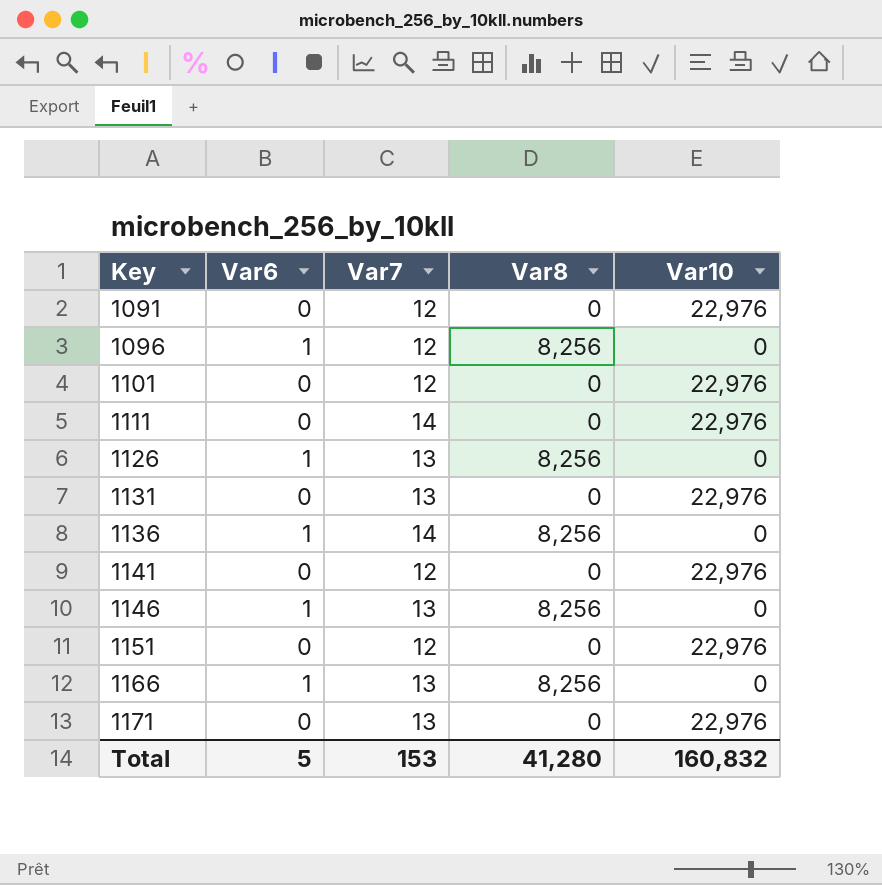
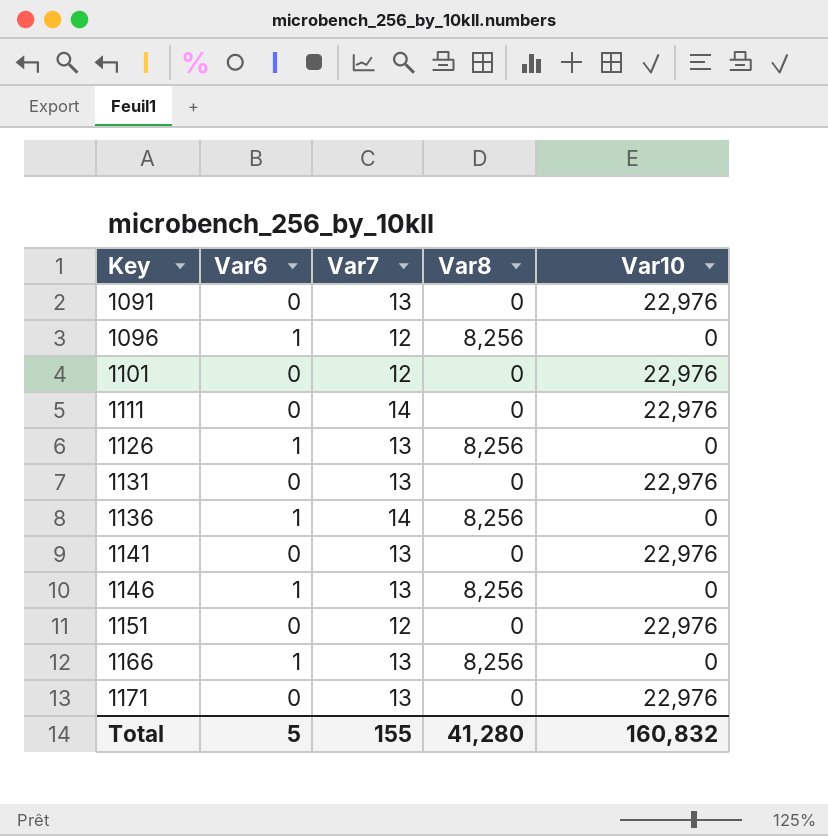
1091 | Var7: 12 -> 13
1141 | Var7: 12 -> 13
Total | Var7: 153 -> 155

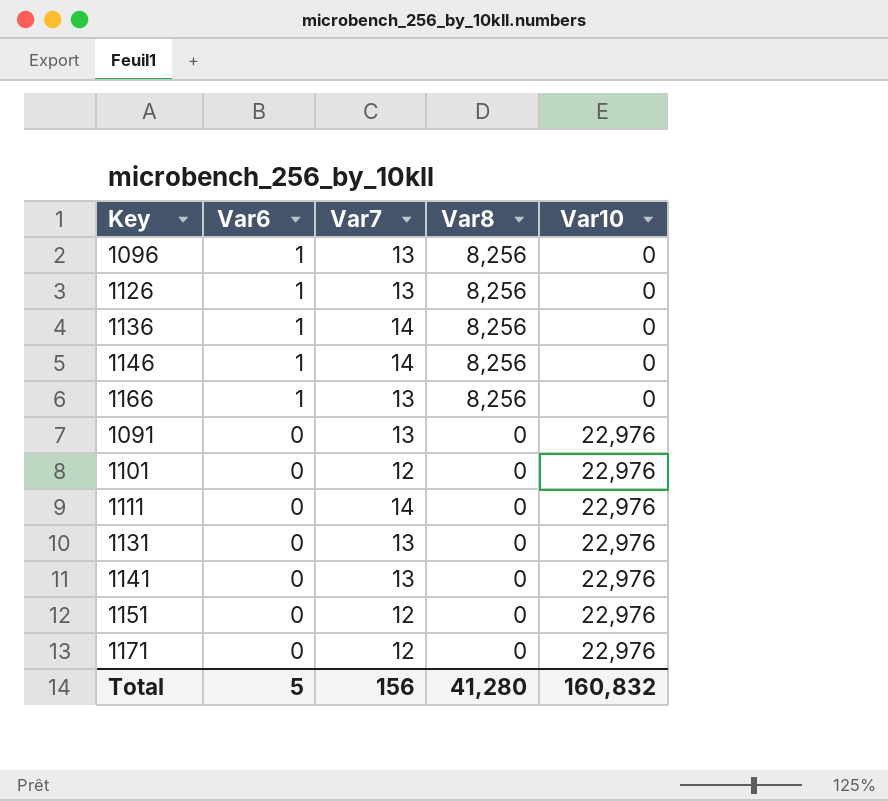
row order: Key ascending -> Var6 descending
1096 | Var7: 12 -> 13
1146 | Var7: 13 -> 14
1171 | Var7: 13 -> 12
Total | Var7: 155 -> 156

